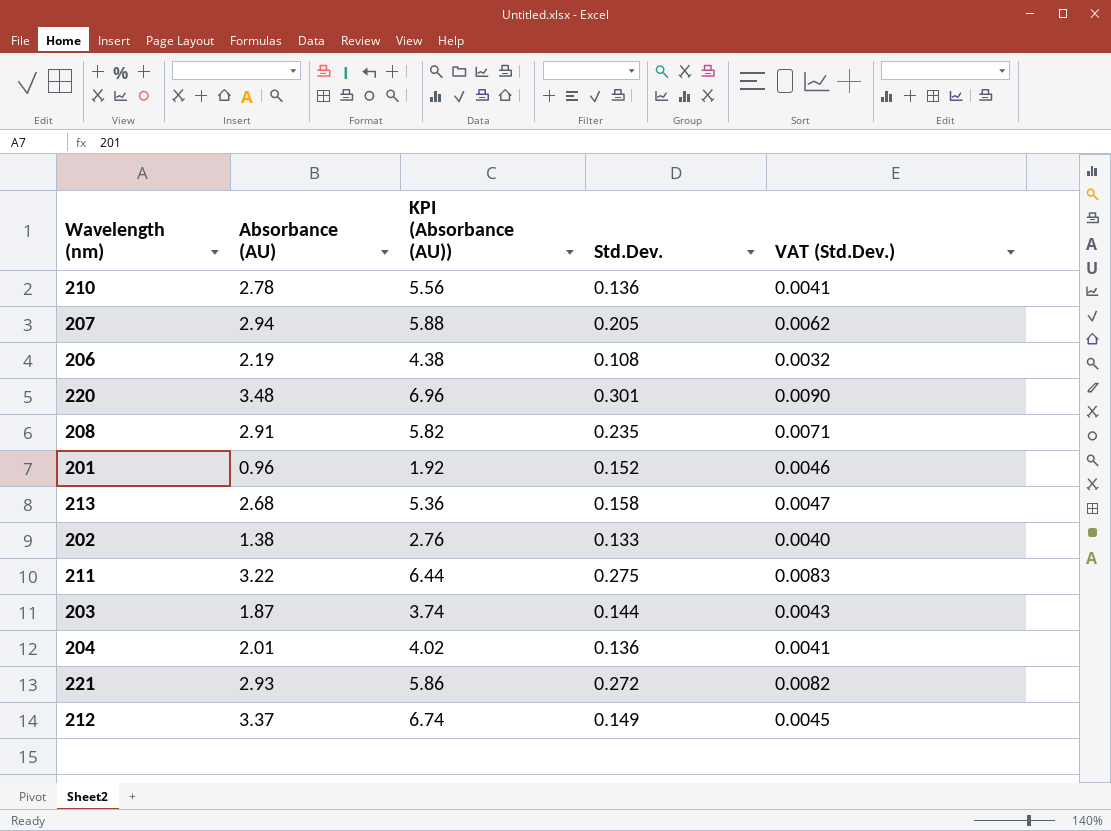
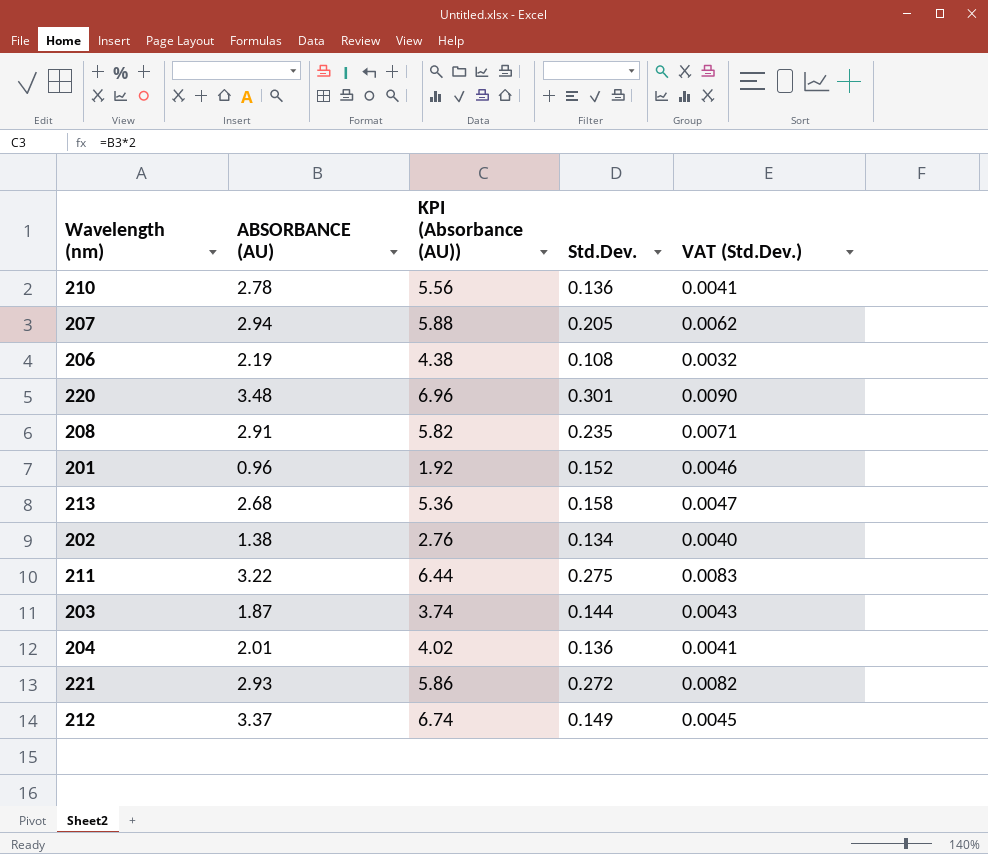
column name: Absorbance (AU) -> ABSORBANCE (AU)
202 | Std.Dev.: 0.133 -> 0.134

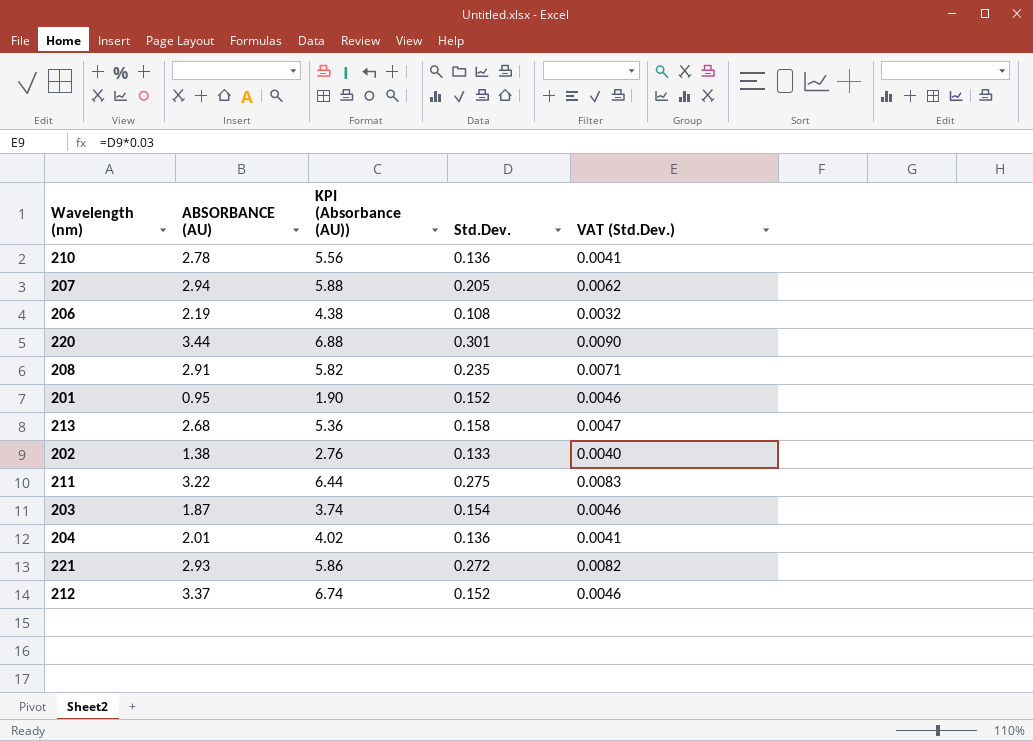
220 | ABSORBANCE (AU): 3.48 -> 3.44
220 | KPI (Absorbance (AU)): 6.96 -> 6.88
201 | ABSORBANCE (AU): 0.96 -> 0.95
201 | KPI (Absorbance (AU)): 1.92 -> 1.90
202 | Std.Dev.: 0.134 -> 0.133
203 | Std.Dev.: 0.144 -> 0.154
203 | VAT (Std.Dev.): 0.0043 -> 0.0046
212 | Std.Dev.: 0.149 -> 0.152
212 | VAT (Std.Dev.): 0.0045 -> 0.0046

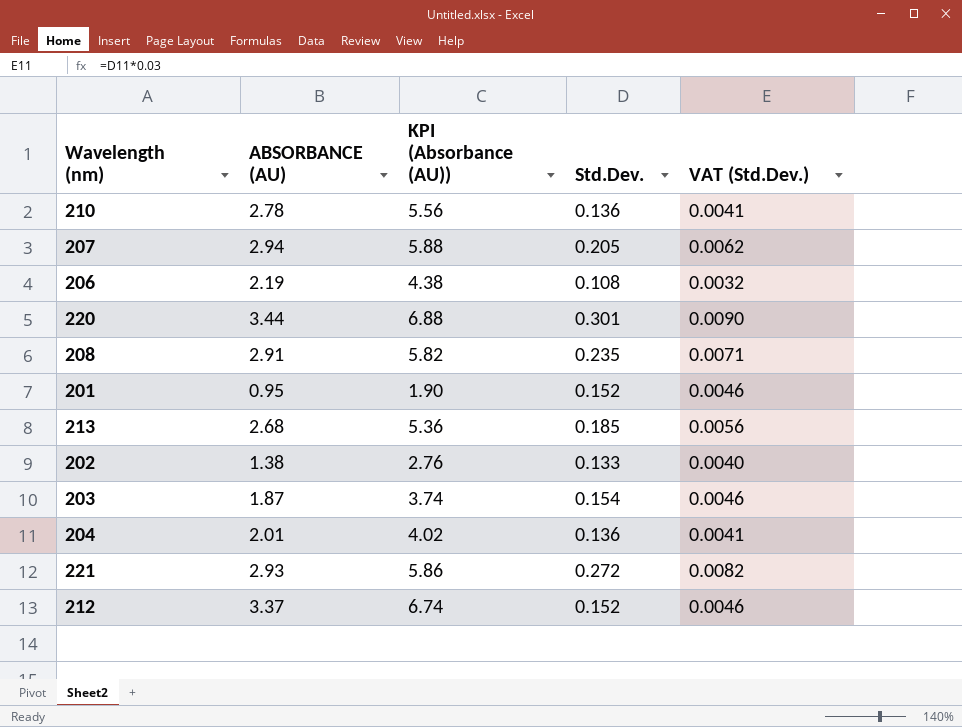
row 211: 3.22 | 6.44 | 0.275 | 0.0083 -> none
213 | Std.Dev.: 0.158 -> 0.185
213 | VAT (Std.Dev.): 0.0047 -> 0.0056

